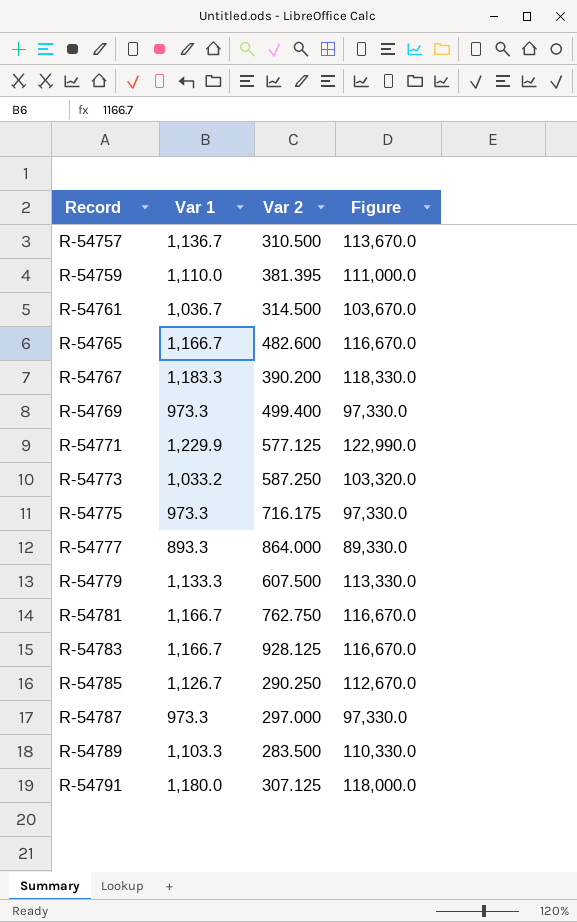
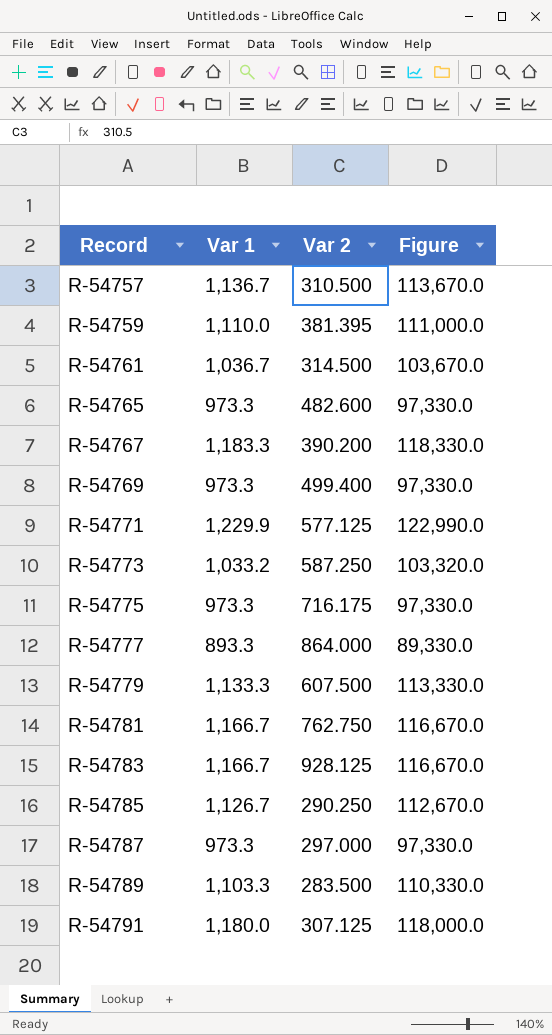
R-54765 | Var 1: 1,166.7 -> 973.3
R-54765 | Figure: 116,670.0 -> 97,330.0

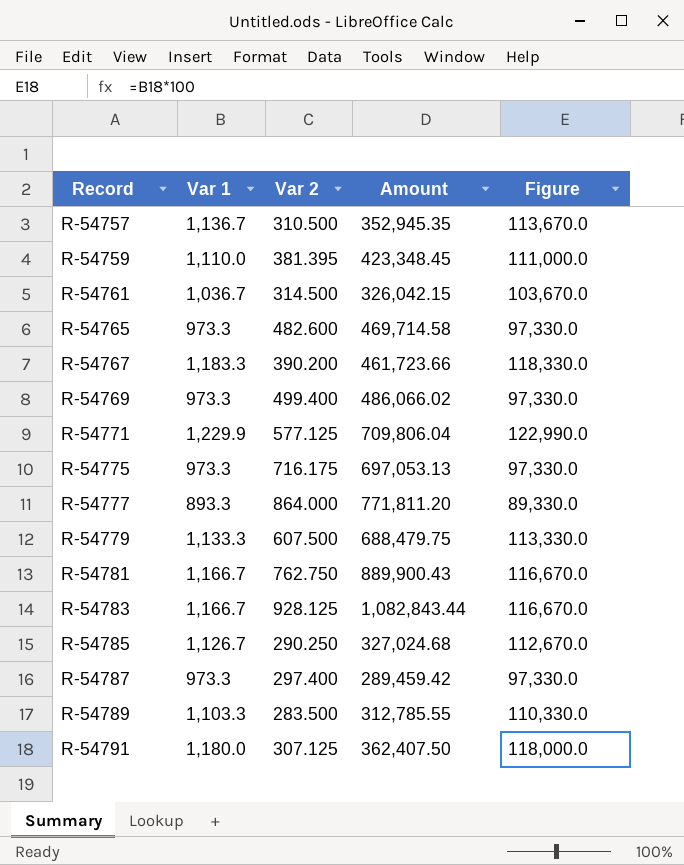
column Amount | formula: none -> [Var 1] * [Var 2]
row R-54773: 1,033.2 | 587.250 | 103,320.0 -> none
R-54787 | Var 2: 297.000 -> 297.400

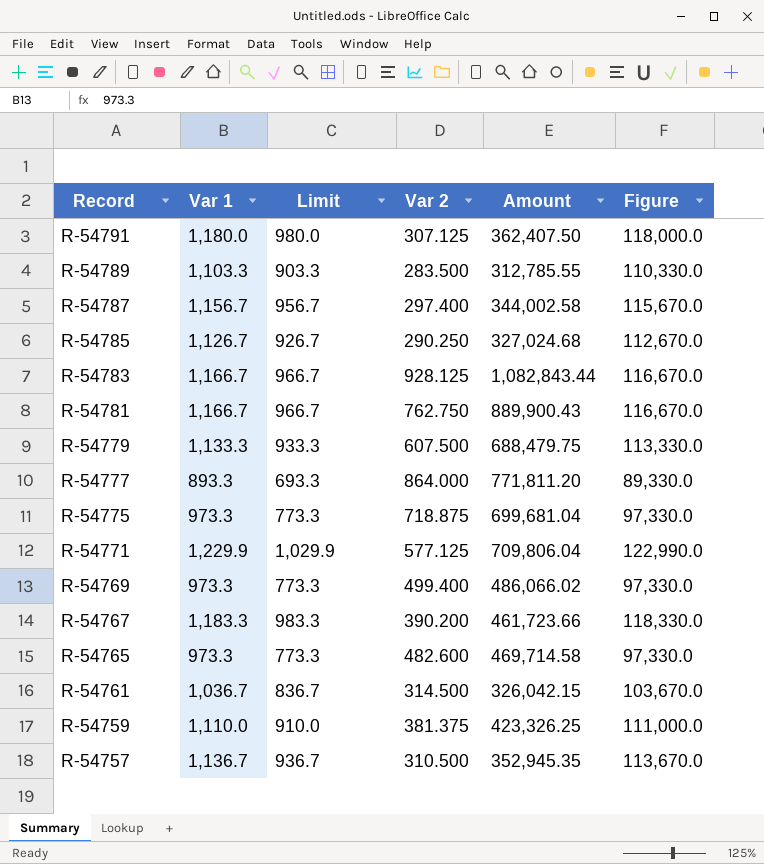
row order: Record ascending -> Record descending
column Limit | formula: none -> [Var 1] - 200
R-54787 | Var 1: 973.3 -> 1,156.7
R-54787 | Amount: 289,459.42 -> 344,002.58
R-54787 | Figure: 97,330.0 -> 115,670.0
R-54775 | Var 2: 716.175 -> 718.875
R-54775 | Amount: 697,053.13 -> 699,681.04
R-54759 | Var 2: 381.395 -> 381.375
R-54759 | Amount: 423,348.45 -> 423,326.25

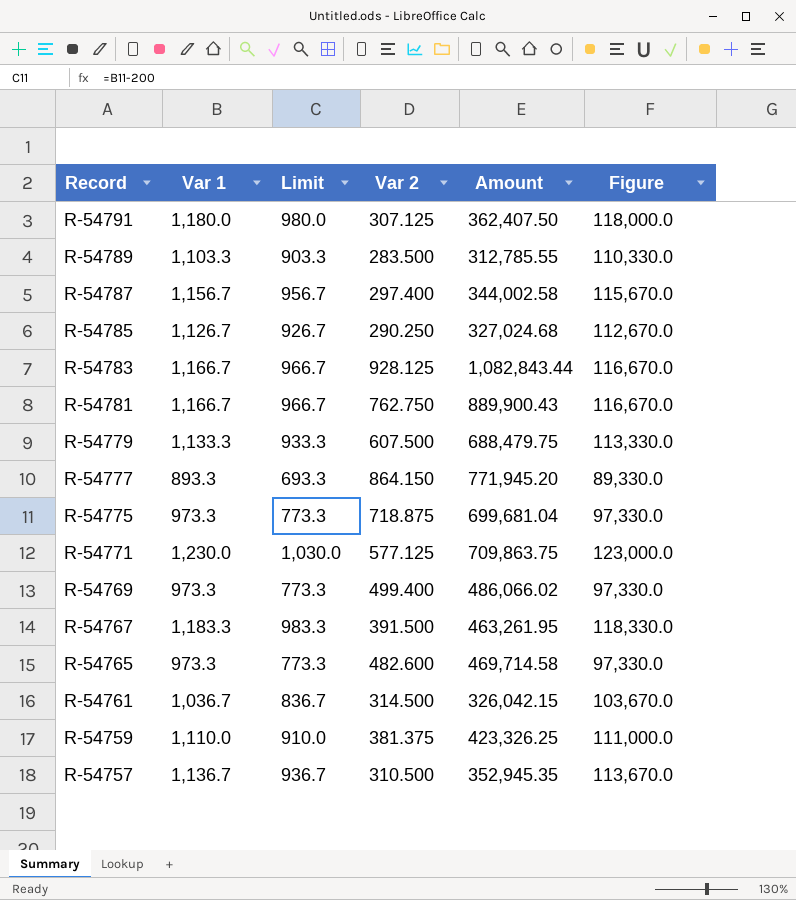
R-54777 | Var 2: 864.000 -> 864.150
R-54777 | Amount: 771,811.20 -> 771,945.20
R-54771 | Var 1: 1,229.9 -> 1,230.0
R-54771 | Limit: 1,029.9 -> 1,030.0
R-54771 | Amount: 709,806.04 -> 709,863.75
R-54771 | Figure: 122,990.0 -> 123,000.0
R-54767 | Var 2: 390.200 -> 391.500
R-54767 | Amount: 461,723.66 -> 463,261.95

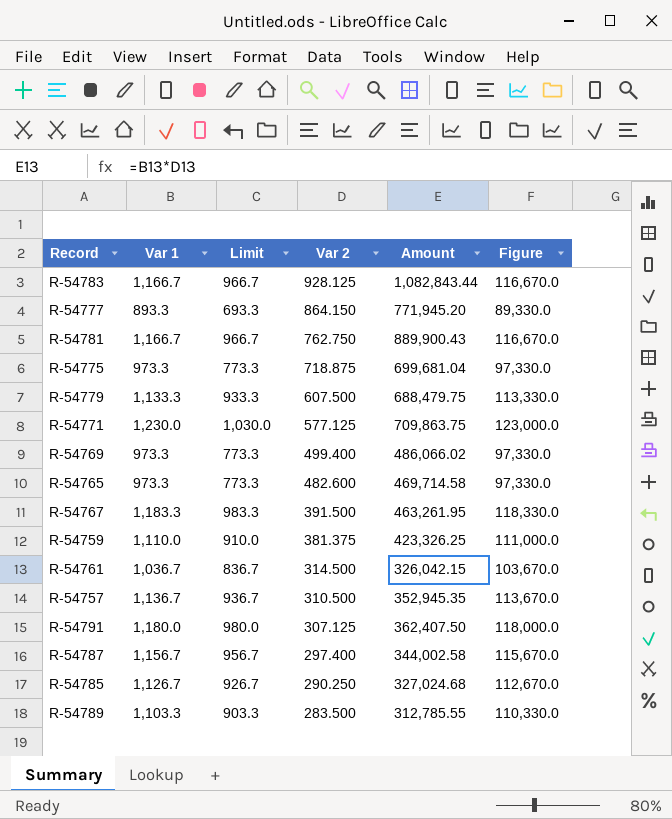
row order: Record descending -> Var 2 descending

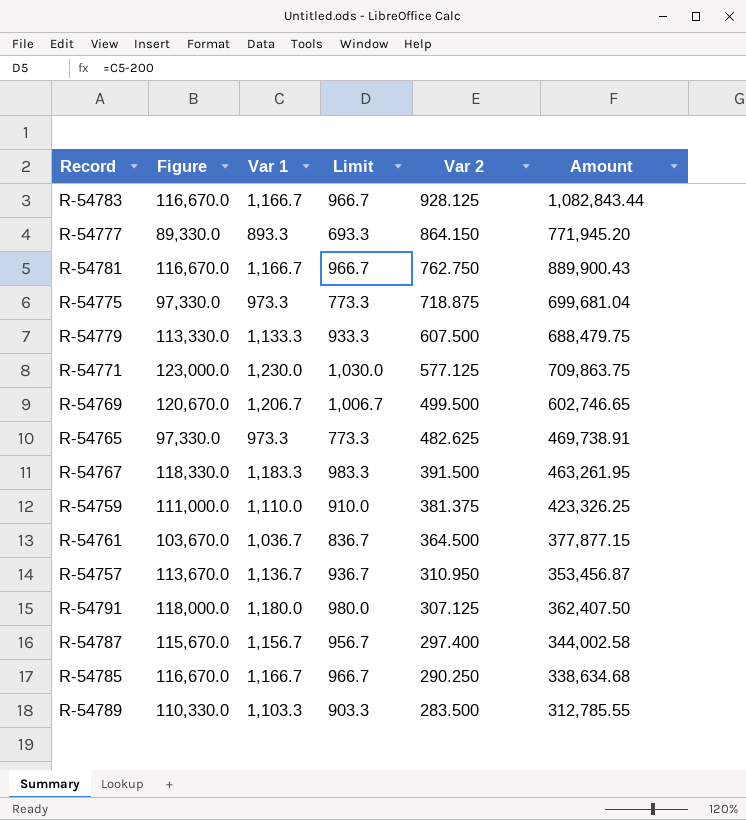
column Figure | position: 6 -> 2
R-54769 | Figure: 97,330.0 -> 120,670.0
R-54769 | Var 1: 973.3 -> 1,206.7
R-54769 | Limit: 773.3 -> 1,006.7
R-54769 | Var 2: 499.400 -> 499.500
R-54769 | Amount: 486,066.02 -> 602,746.65
R-54765 | Var 2: 482.600 -> 482.625
R-54765 | Amount: 469,714.58 -> 469,738.91
R-54761 | Var 2: 314.500 -> 364.500
R-54761 | Amount: 326,042.15 -> 377,877.15
R-54757 | Var 2: 310.500 -> 310.950
R-54757 | Amount: 352,945.35 -> 353,456.87
R-54785 | Figure: 112,670.0 -> 116,670.0
R-54785 | Var 1: 1,126.7 -> 1,166.7
R-54785 | Limit: 926.7 -> 966.7
R-54785 | Amount: 327,024.68 -> 338,634.68

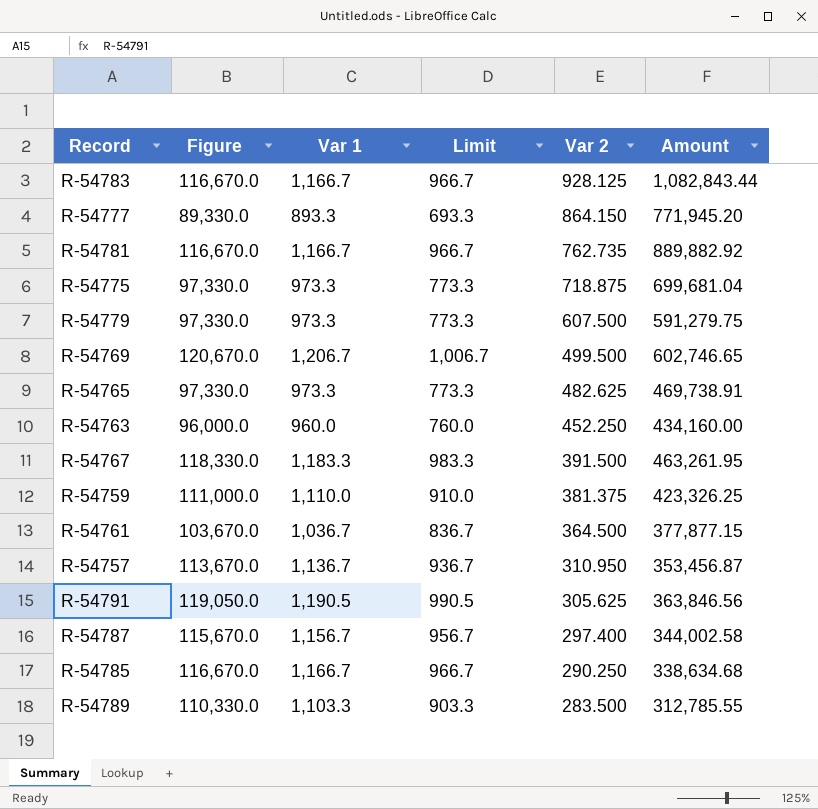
row R-54771: 123,000.0 | 1,230.0 | 1,030.0 | 577.125 | 709,863.75 -> none
R-54781 | Var 2: 762.750 -> 762.735
R-54781 | Amount: 889,900.43 -> 889,882.92
R-54779 | Figure: 113,330.0 -> 97,330.0
R-54779 | Var 1: 1,133.3 -> 973.3
R-54779 | Limit: 933.3 -> 773.3
R-54779 | Amount: 688,479.75 -> 591,279.75
row R-54763: none -> 96,000.0 | 960.0 | 760.0 | 452.250 | 434,160.00
R-54791 | Figure: 118,000.0 -> 119,050.0
R-54791 | Var 1: 1,180.0 -> 1,190.5
R-54791 | Limit: 980.0 -> 990.5
R-54791 | Var 2: 307.125 -> 305.625
R-54791 | Amount: 362,407.50 -> 363,846.56

